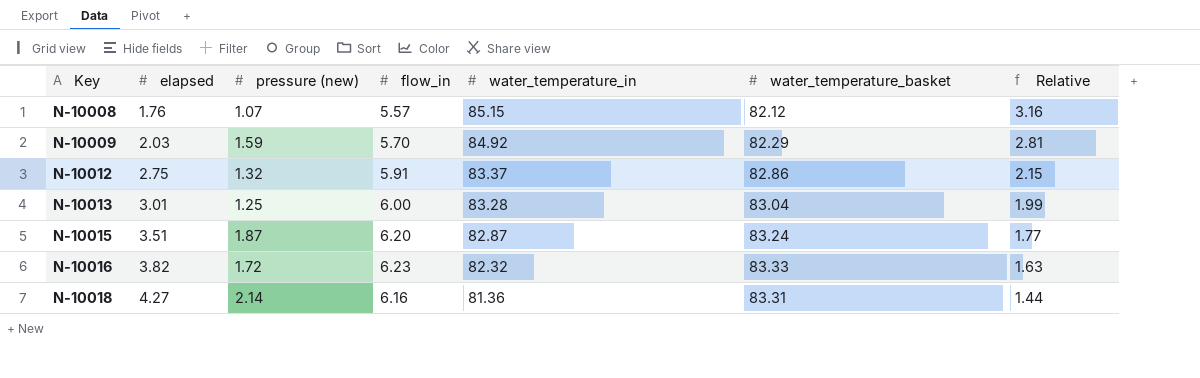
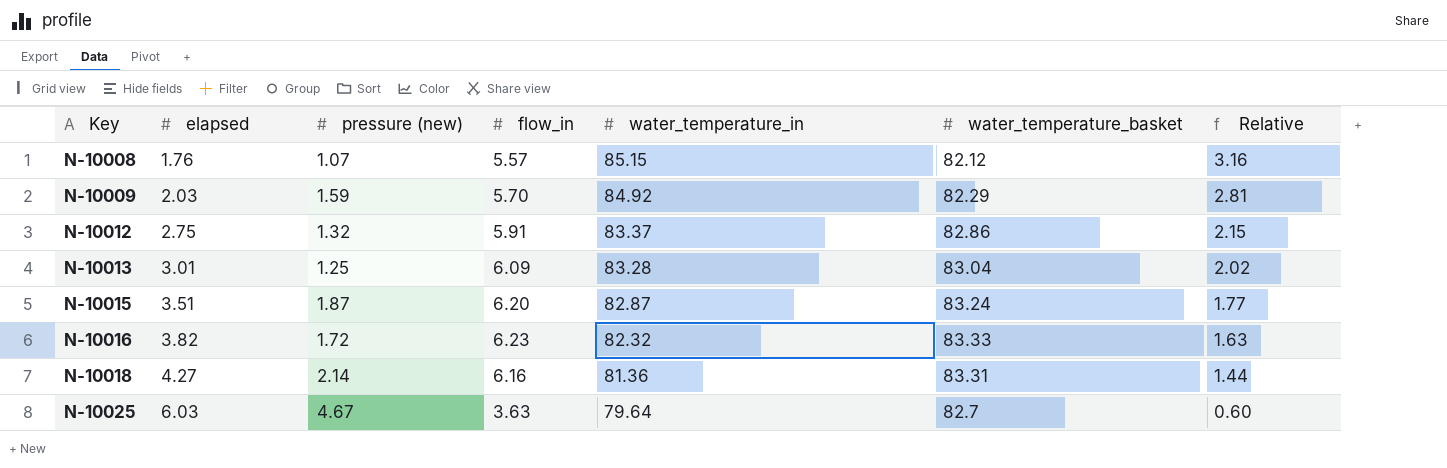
N-10013 | flow_in: 6.00 -> 6.09
N-10013 | Relative: 1.99 -> 2.02
row N-10025: none -> 6.03 | 4.67 | 3.63 | 79.64 | 82.7 | 0.60

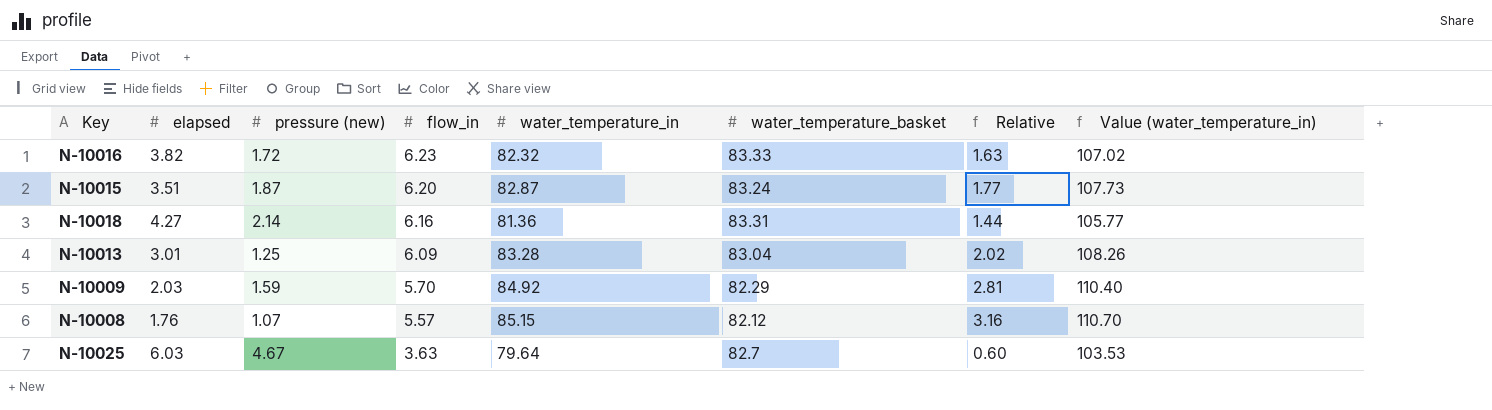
row order: Key ascending -> flow_in descending
column Value (water_temperature_in) | formula: none -> [water_temperature_in] * 1.3
row N-10012: 2.75 | 1.32 | 5.91 | 83.37 | 82.86 | 2.15 -> none

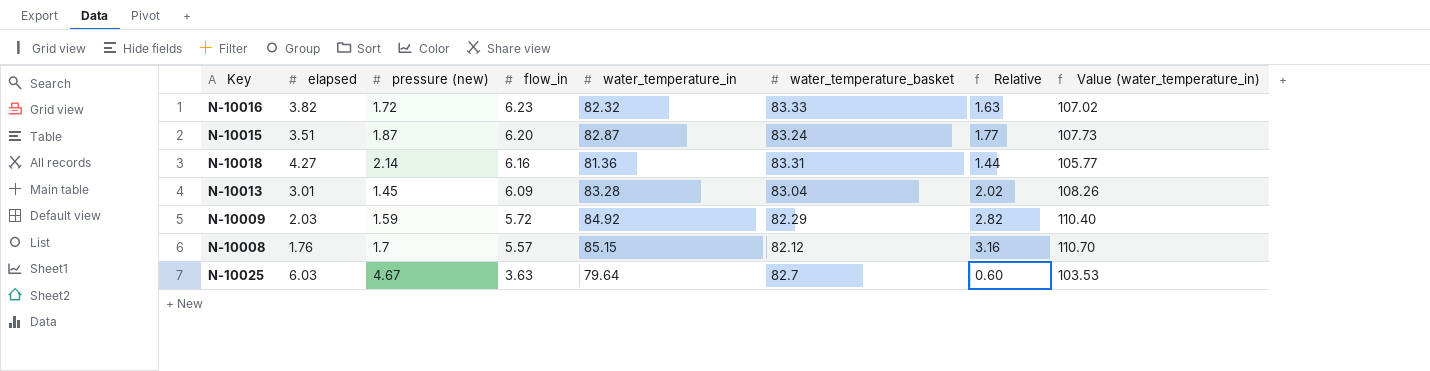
N-10013 | pressure (new): 1.25 -> 1.45
N-10009 | flow_in: 5.70 -> 5.72
N-10009 | Relative: 2.81 -> 2.82
N-10008 | pressure (new): 1.07 -> 1.7

